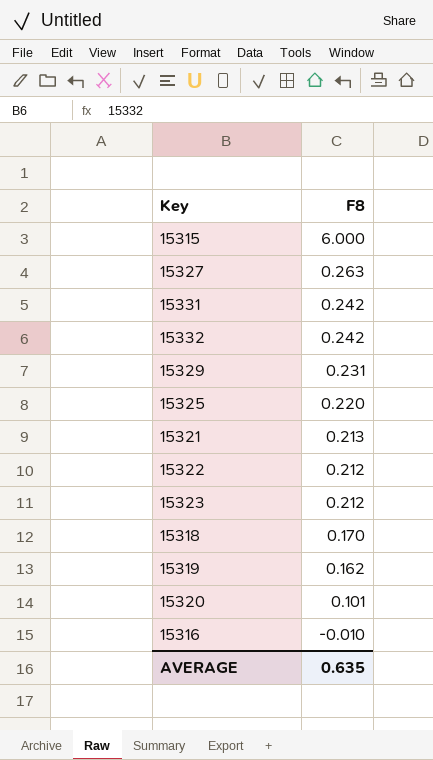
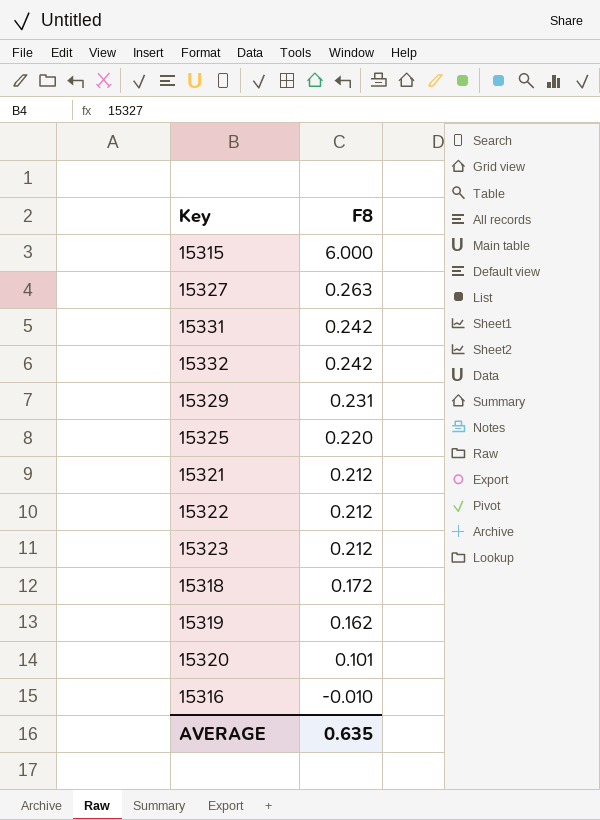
15321 | F8: 0.213 -> 0.212
15318 | F8: 0.170 -> 0.172

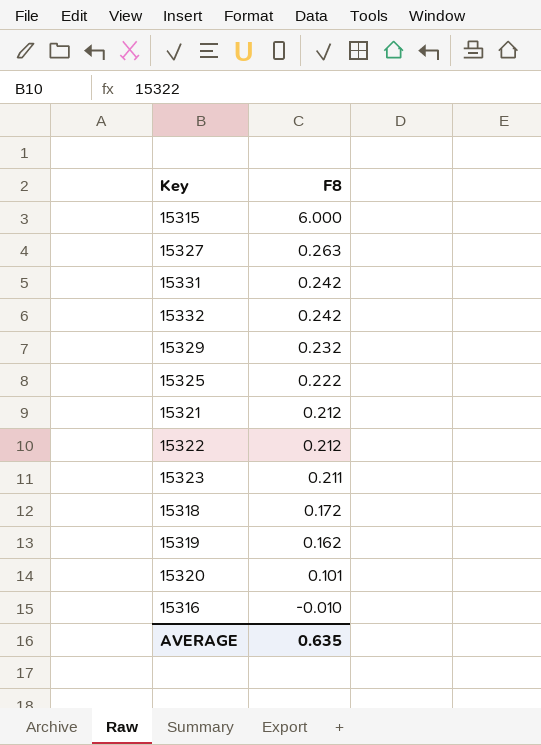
15329 | F8: 0.231 -> 0.232
15325 | F8: 0.220 -> 0.222
15323 | F8: 0.212 -> 0.211

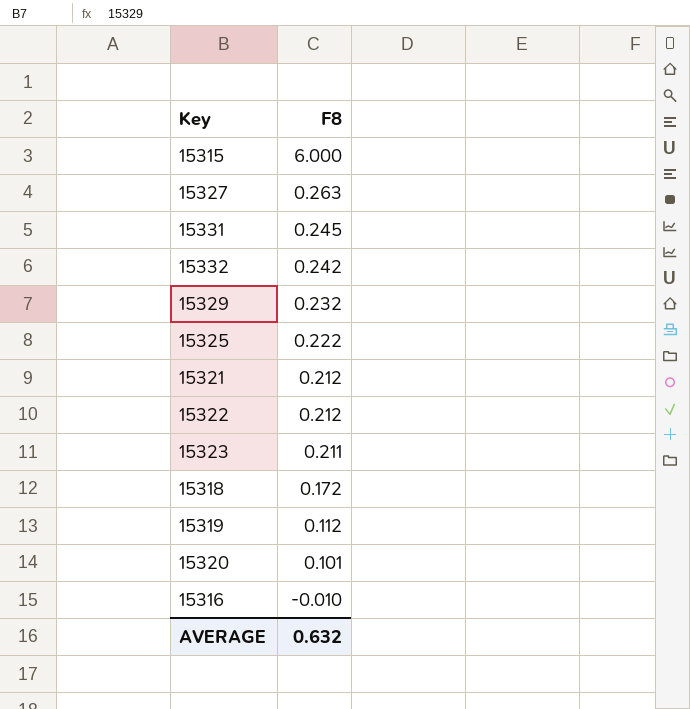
15331 | F8: 0.242 -> 0.245
15319 | F8: 0.162 -> 0.112
AVERAGE | F8: 0.635 -> 0.632

